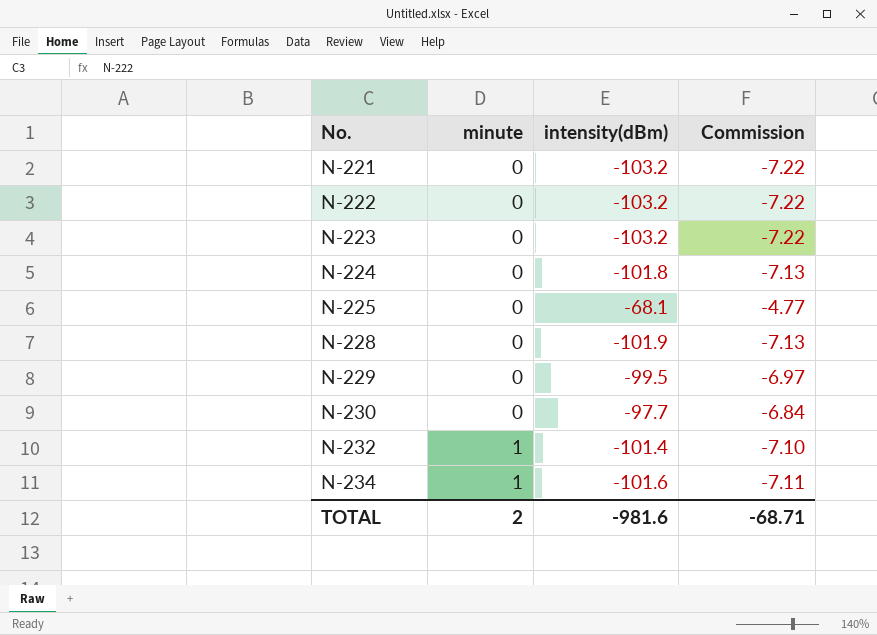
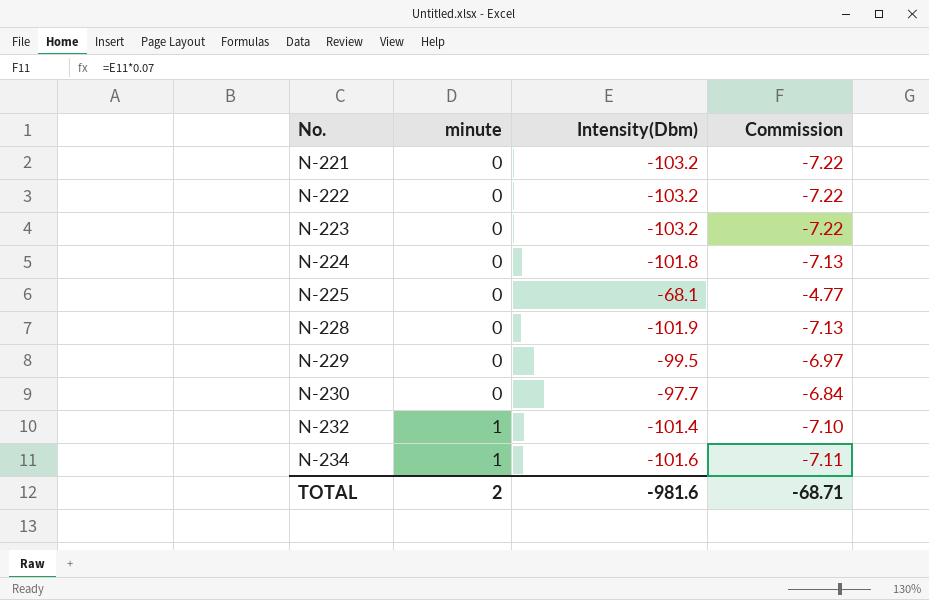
column name: intensity(dBm) -> Intensity(Dbm)

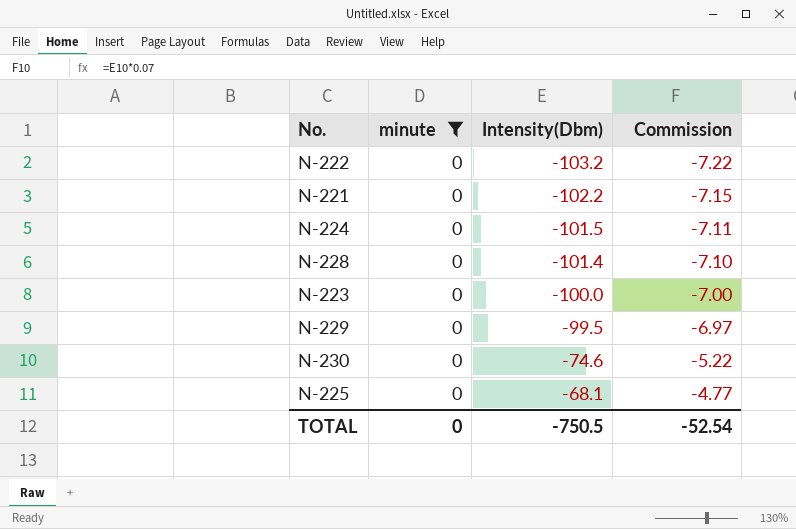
filter: none -> minute = 0
row order: No. ascending -> Intensity(Dbm) ascending
N-221 | Intensity(Dbm): -103.2 -> -102.2
N-221 | Commission: -7.22 -> -7.15
N-224 | Intensity(Dbm): -101.8 -> -101.5
N-224 | Commission: -7.13 -> -7.11
N-228 | Intensity(Dbm): -101.9 -> -101.4
N-228 | Commission: -7.13 -> -7.10
N-223 | Intensity(Dbm): -103.2 -> -100.0
N-223 | Commission: -7.22 -> -7.00
N-230 | Intensity(Dbm): -97.7 -> -74.6
N-230 | Commission: -6.84 -> -5.22
TOTAL | minute: 2 -> 0
TOTAL | Intensity(Dbm): -981.6 -> -750.5
TOTAL | Commission: -68.71 -> -52.54

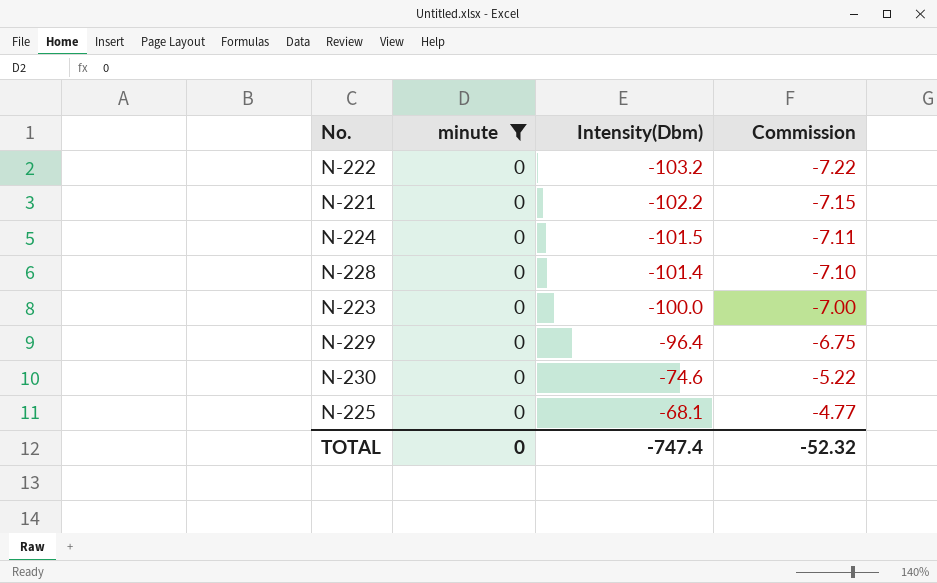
N-229 | Intensity(Dbm): -99.5 -> -96.4
N-229 | Commission: -6.97 -> -6.75
TOTAL | Intensity(Dbm): -750.5 -> -747.4
TOTAL | Commission: -52.54 -> -52.32

